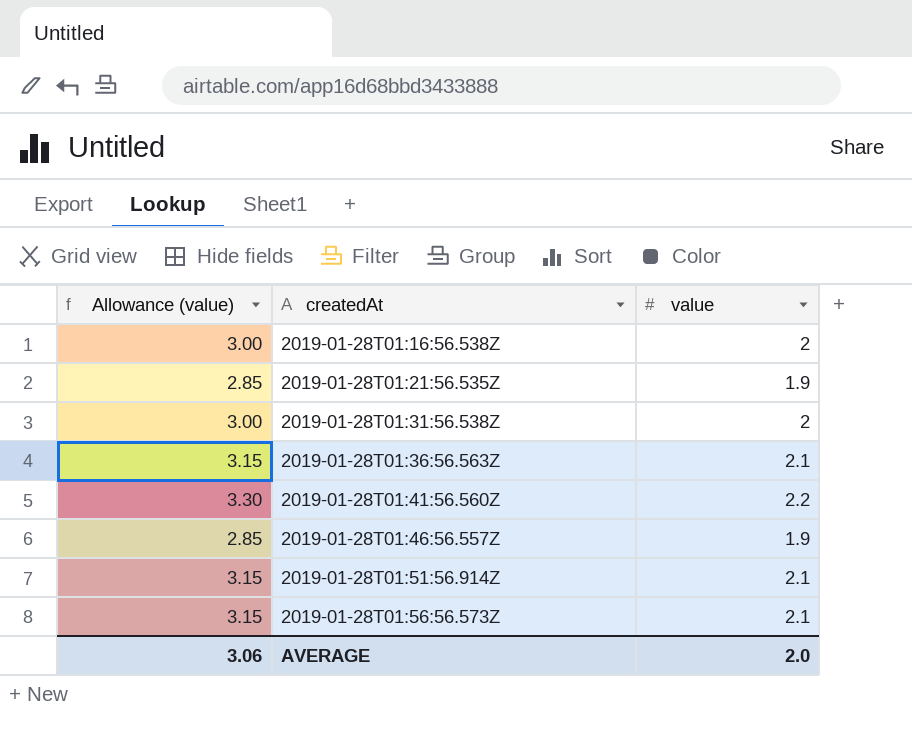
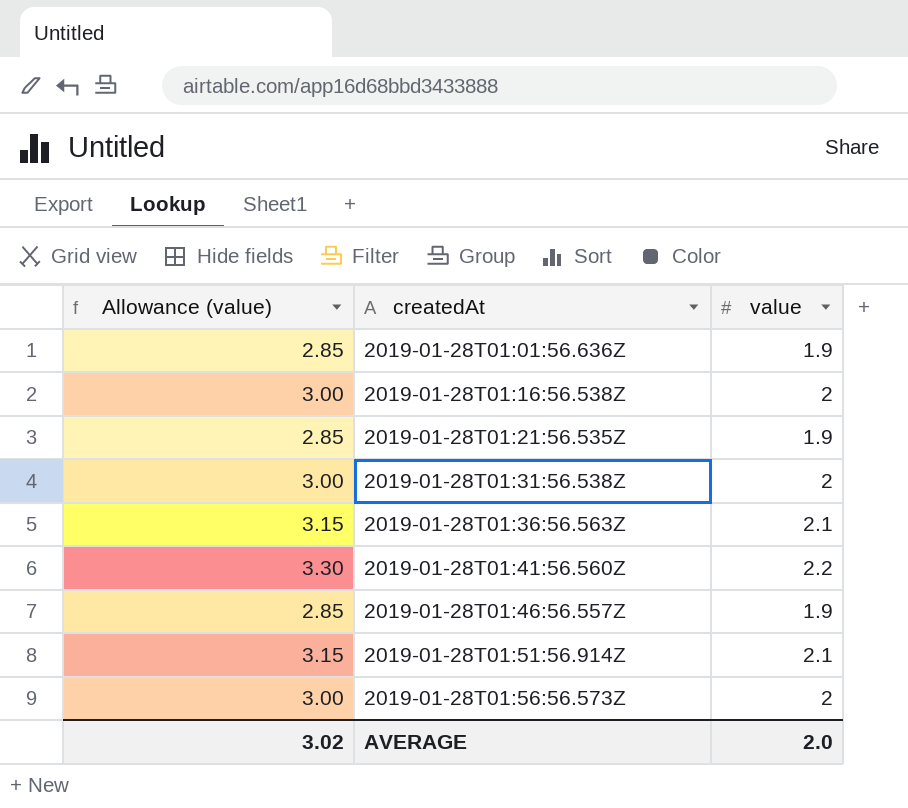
row 2019-01-28T01:01:56.636Z: none -> 2.85 | 1.9
2019-01-28T01:56:56.573Z | Allowance (value): 3.15 -> 3.00
2019-01-28T01:56:56.573Z | value: 2.1 -> 2
AVERAGE | Allowance (value): 3.06 -> 3.02

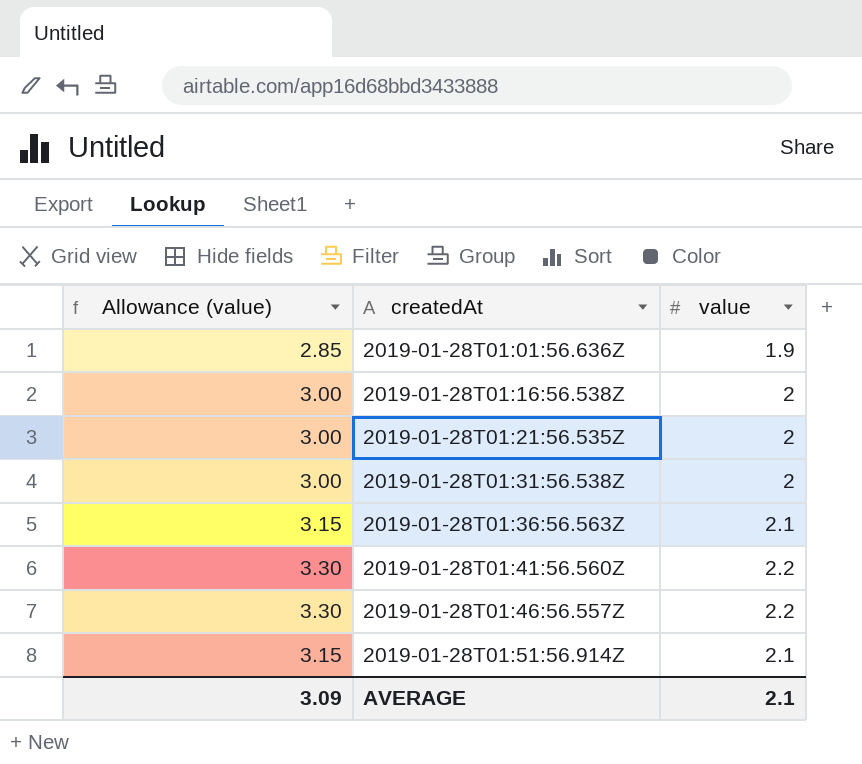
row 2019-01-28T01:56:56.573Z: 3.00 | 2 -> none
2019-01-28T01:21:56.535Z | Allowance (value): 2.85 -> 3.00
2019-01-28T01:21:56.535Z | value: 1.9 -> 2
2019-01-28T01:46:56.557Z | Allowance (value): 2.85 -> 3.30
2019-01-28T01:46:56.557Z | value: 1.9 -> 2.2
AVERAGE | Allowance (value): 3.02 -> 3.09
AVERAGE | value: 2.0 -> 2.1

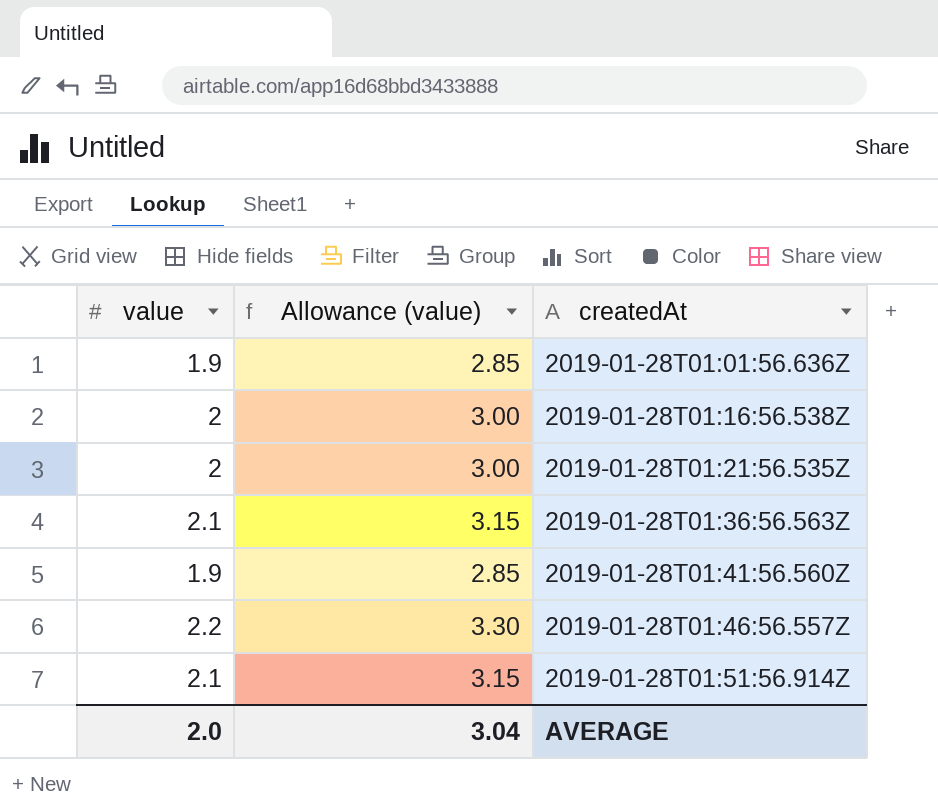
column value | position: 3 -> 1
row 2019-01-28T01:31:56.538Z: 3.00 | 2 -> none
2019-01-28T01:41:56.560Z | value: 2.2 -> 1.9
2019-01-28T01:41:56.560Z | Allowance (value): 3.30 -> 2.85
AVERAGE | value: 2.1 -> 2.0
AVERAGE | Allowance (value): 3.09 -> 3.04

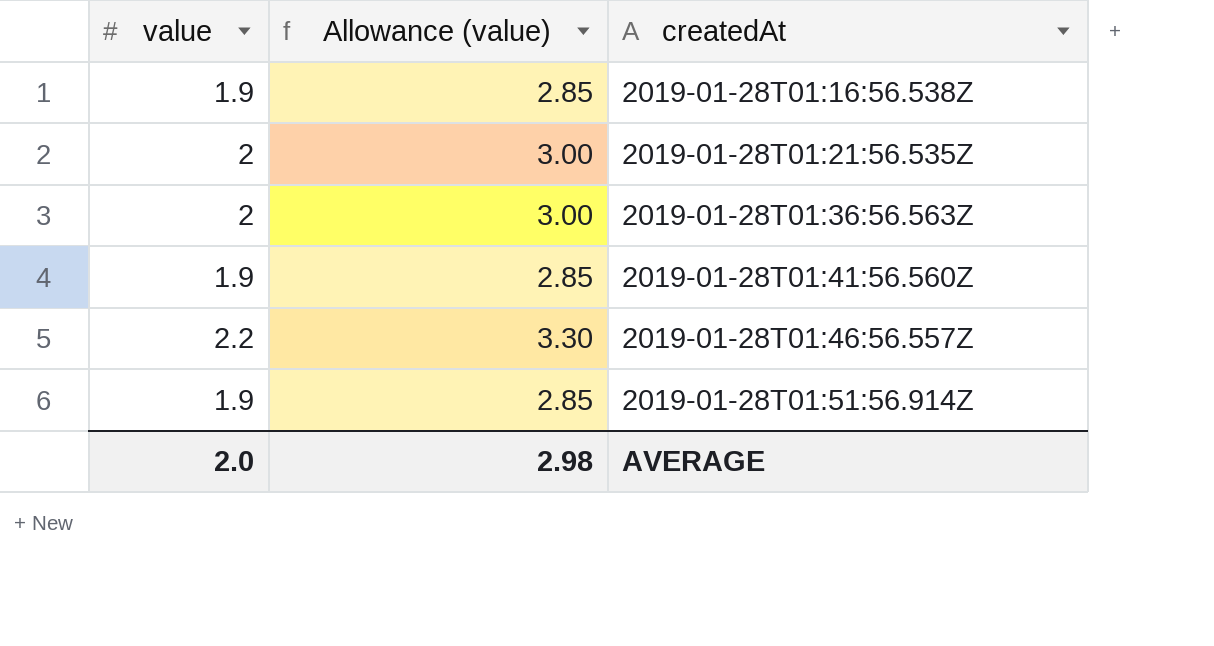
row 2019-01-28T01:01:56.636Z: 1.9 | 2.85 -> none
2019-01-28T01:16:56.538Z | value: 2 -> 1.9
2019-01-28T01:16:56.538Z | Allowance (value): 3.00 -> 2.85
2019-01-28T01:36:56.563Z | value: 2.1 -> 2
2019-01-28T01:36:56.563Z | Allowance (value): 3.15 -> 3.00
2019-01-28T01:51:56.914Z | value: 2.1 -> 1.9
2019-01-28T01:51:56.914Z | Allowance (value): 3.15 -> 2.85
AVERAGE | Allowance (value): 3.04 -> 2.98

